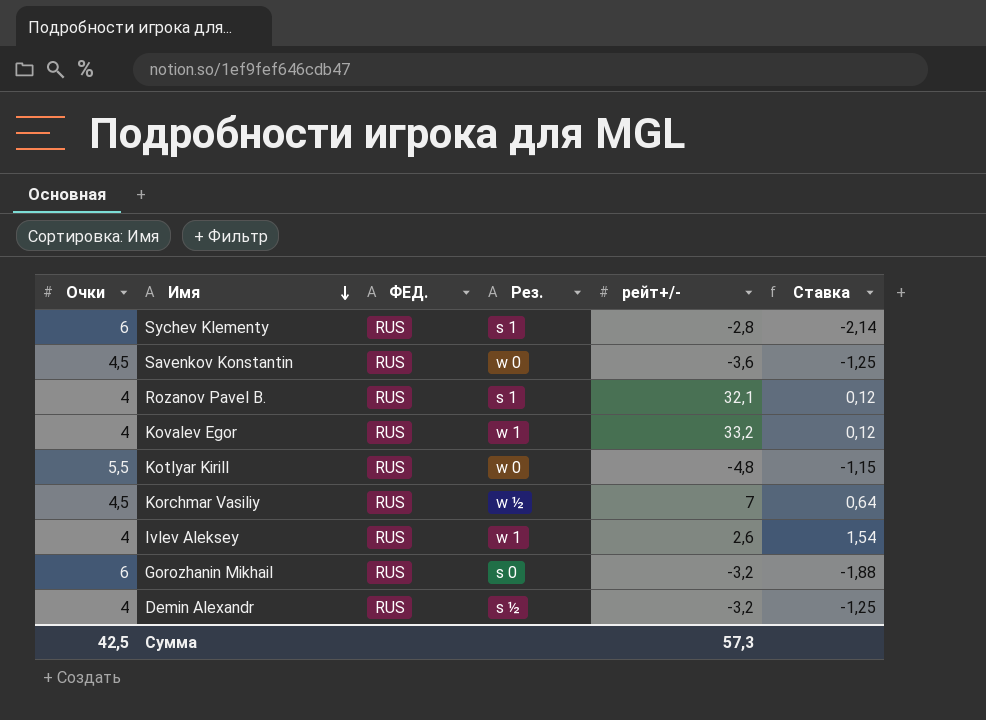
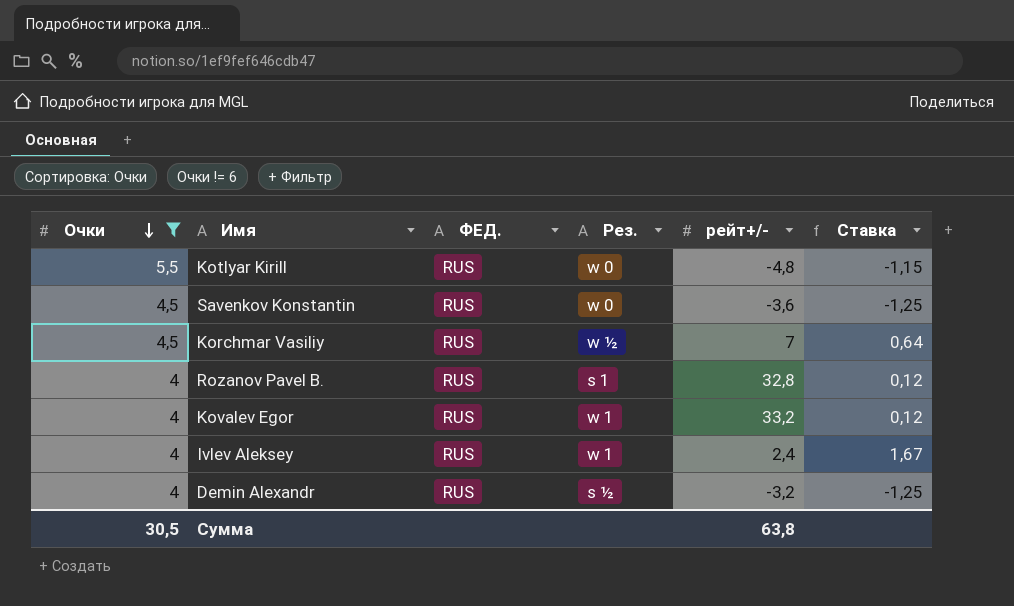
filter: none -> Очки != 6
row order: Имя descending -> Очки descending
Rozanov Pavel B. | рейт+/-: 32,1 -> 32,8
Ivlev Aleksey | рейт+/-: 2,6 -> 2,4
Ivlev Aleksey | Ставка: 1,54 -> 1,67
Сумма | Очки: 42,5 -> 30,5
Сумма | рейт+/-: 57,3 -> 63,8

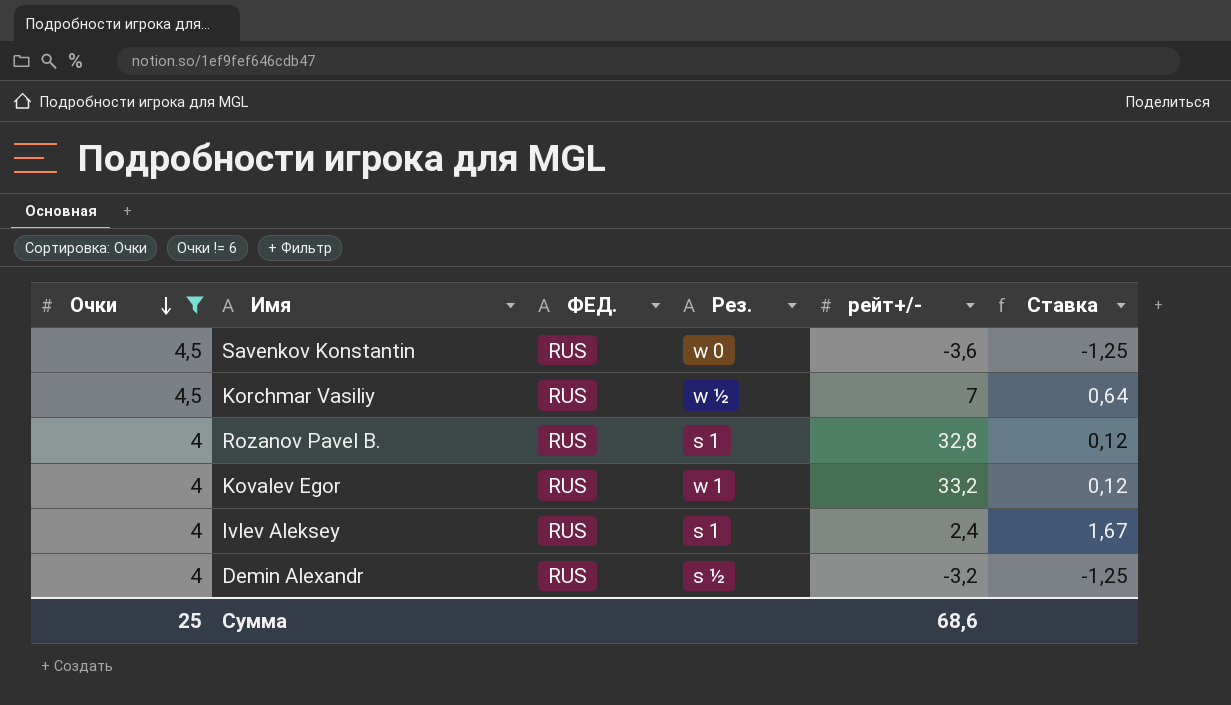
row Kotlyar Kirill: 5,5 | RUS | w 0 | -4,8 | -1,15 -> none
Ivlev Aleksey | Рез.: w 1 -> s 1
Сумма | Очки: 30,5 -> 25
Сумма | рейт+/-: 63,8 -> 68,6

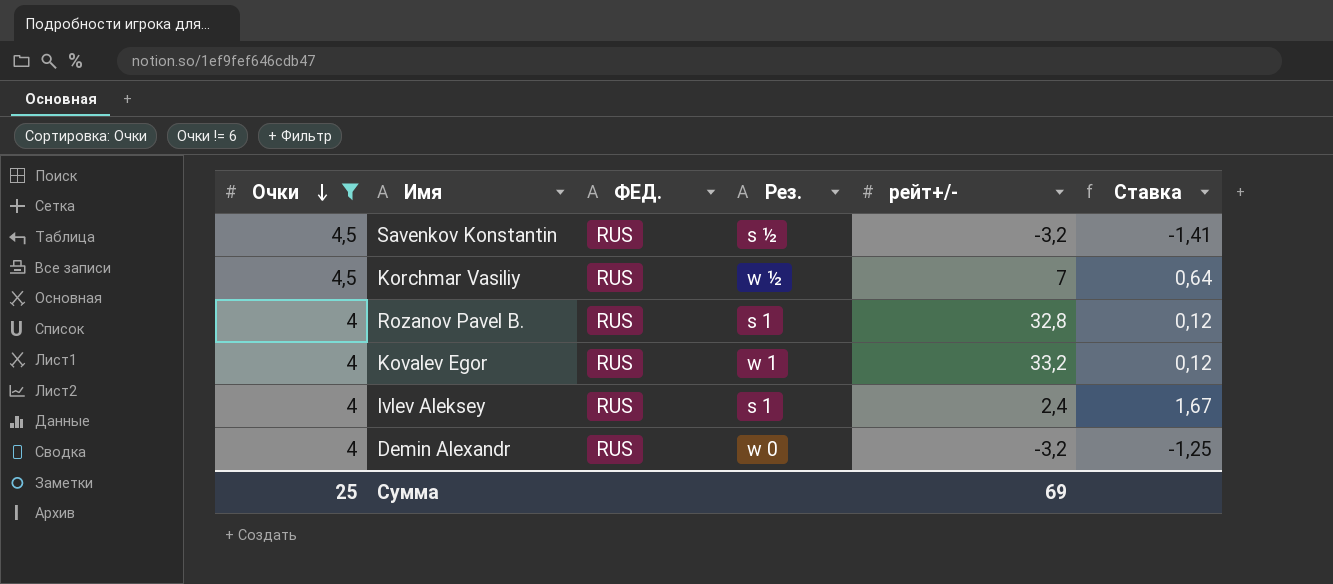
Savenkov Konstantin | Рез.: w 0 -> s ½
Savenkov Konstantin | рейт+/-: -3,6 -> -3,2
Savenkov Konstantin | Ставка: -1,25 -> -1,41
Demin Alexandr | Рез.: s ½ -> w 0
Сумма | рейт+/-: 68,6 -> 69

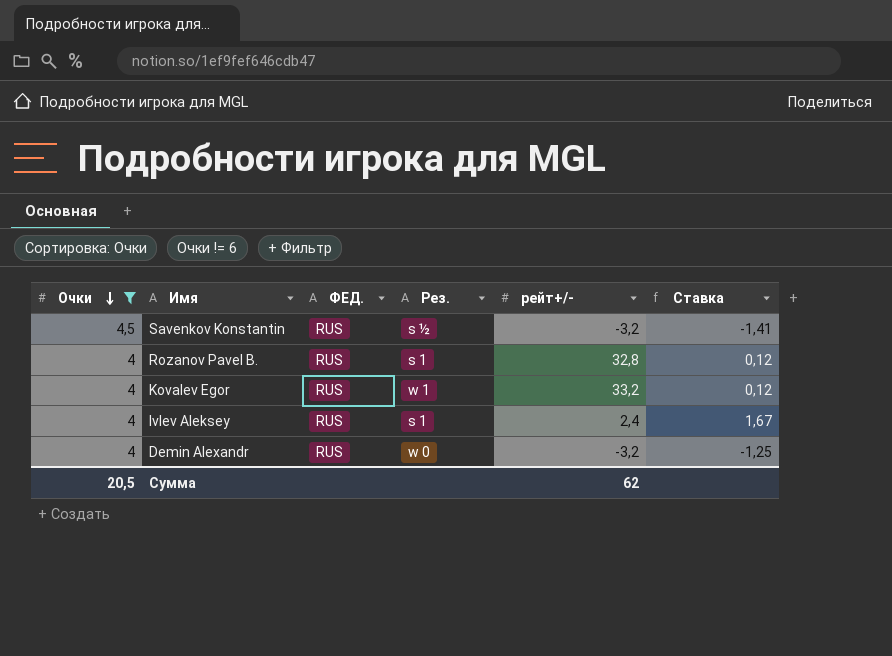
row Korchmar Vasiliy: 4,5 | RUS | w ½ | 7 | 0,64 -> none
Сумма | Очки: 25 -> 20,5
Сумма | рейт+/-: 69 -> 62

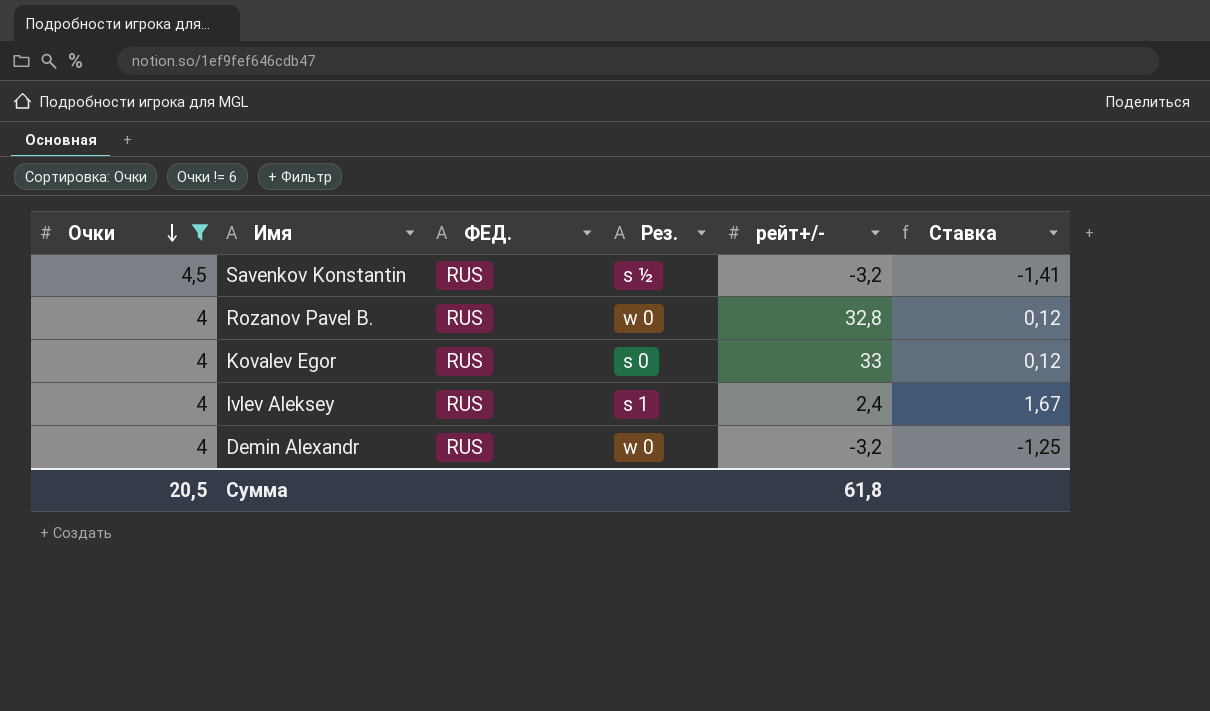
Rozanov Pavel B. | Рез.: s 1 -> w 0
Kovalev Egor | Рез.: w 1 -> s 0
Kovalev Egor | рейт+/-: 33,2 -> 33
Сумма | рейт+/-: 62 -> 61,8

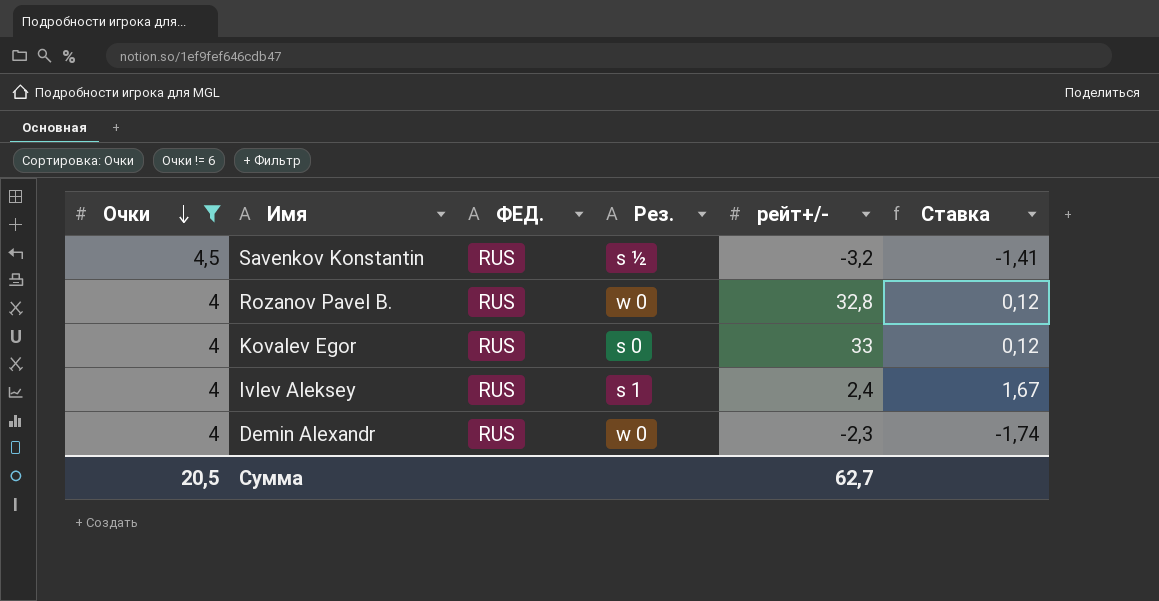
Demin Alexandr | рейт+/-: -3,2 -> -2,3
Demin Alexandr | Ставка: -1,25 -> -1,74
Сумма | рейт+/-: 61,8 -> 62,7

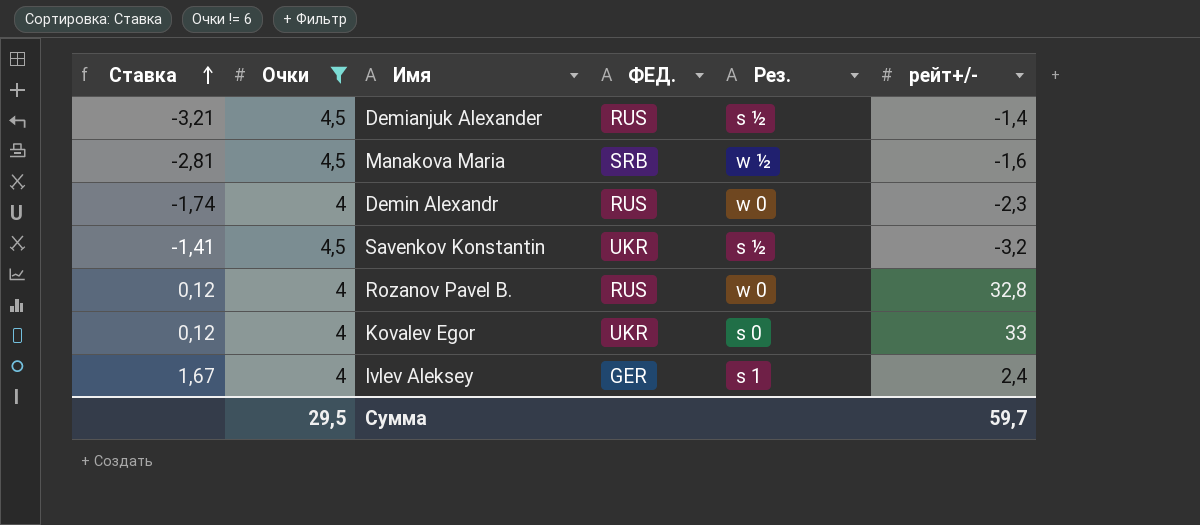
row order: Очки descending -> Ставка ascending
column Ставка | position: 6 -> 1
row Demianjuk Alexander: none -> -3,21 | 4,5 | RUS | s ½ | -1,4
row Manakova Maria: none -> -2,81 | 4,5 | SRB | w ½ | -1,6
Savenkov Konstantin | ФЕД.: RUS -> UKR
Kovalev Egor | ФЕД.: RUS -> UKR
Ivlev Aleksey | ФЕД.: RUS -> GER
Сумма | Очки: 20,5 -> 29,5
Сумма | рейт+/-: 62,7 -> 59,7

